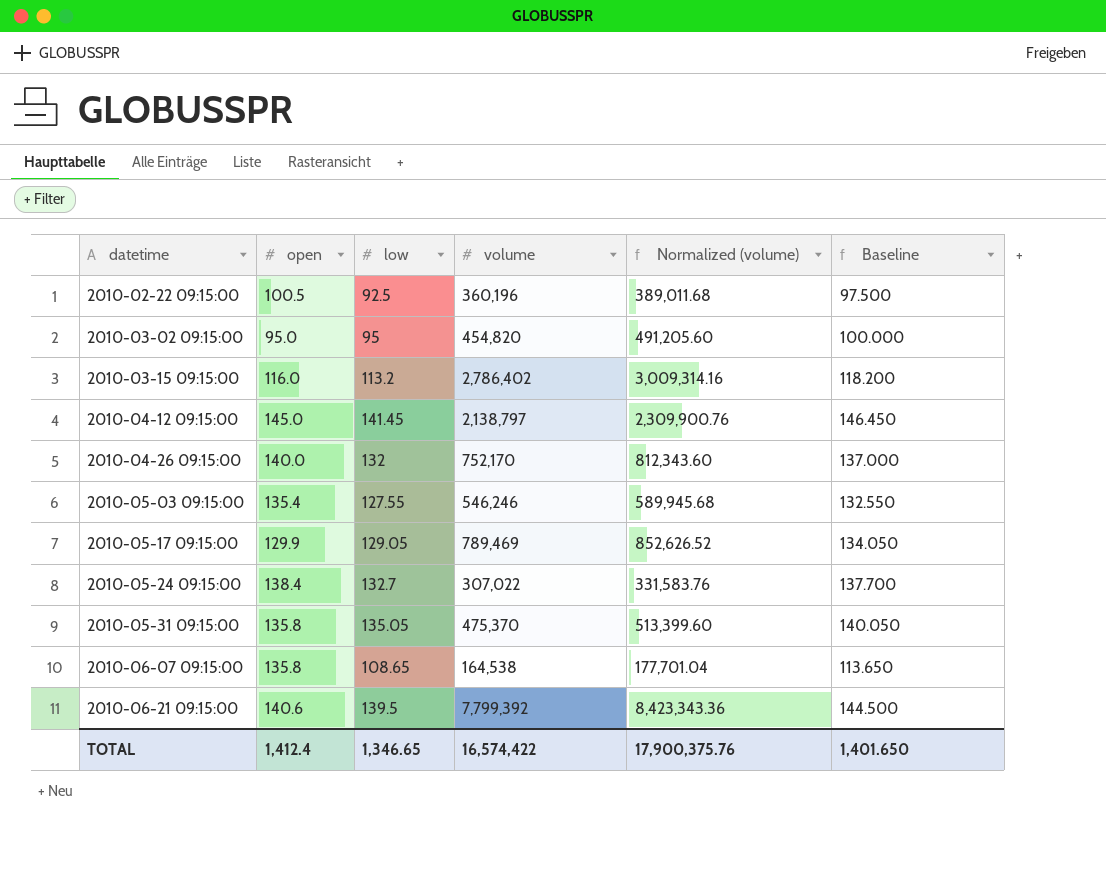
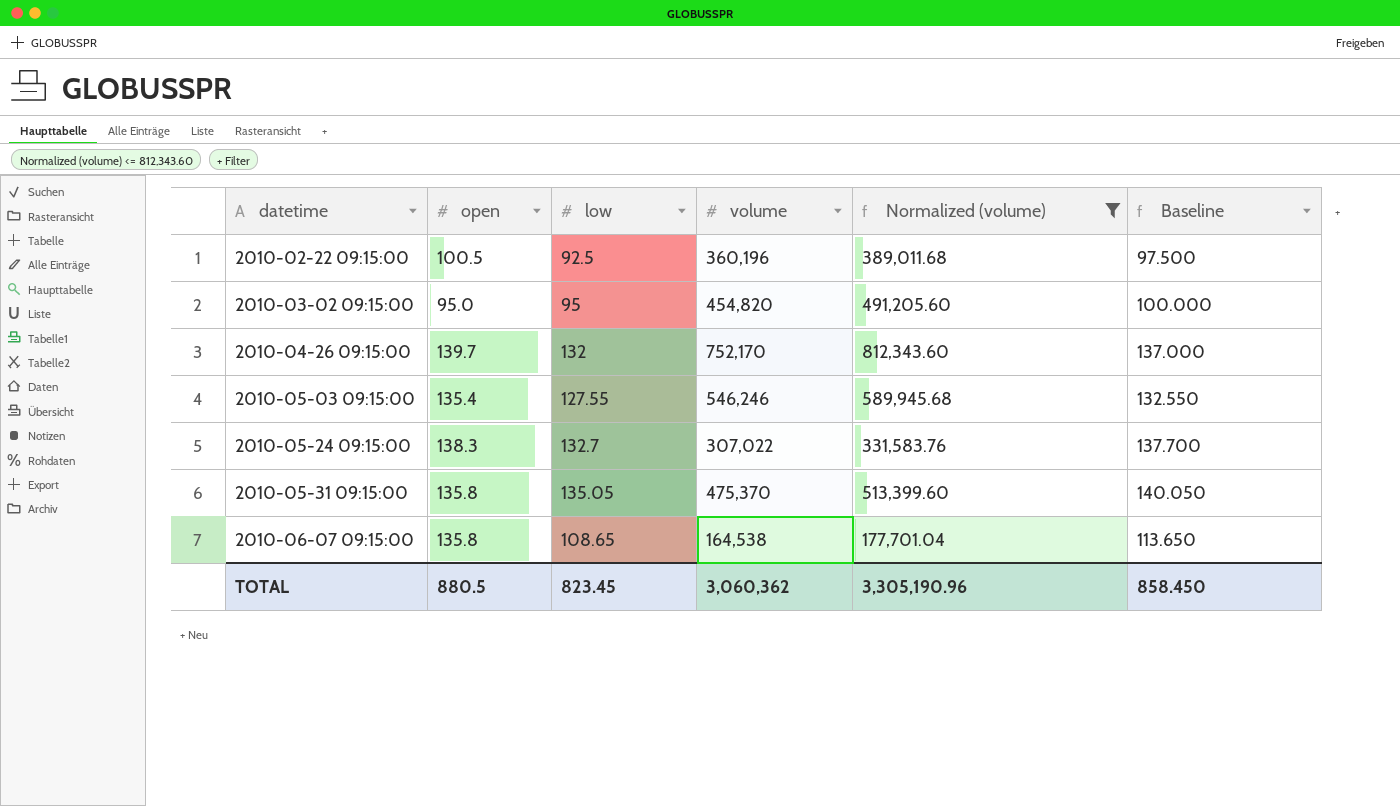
filter: none -> Normalized (volume) <= 812,343.60
2010-04-26 09:15:00 | open: 140.0 -> 139.7
2010-05-24 09:15:00 | open: 138.4 -> 138.3
TOTAL | open: 1,412.4 -> 880.5
TOTAL | low: 1,346.65 -> 823.45
TOTAL | volume: 16,574,422 -> 3,060,362
TOTAL | Normalized (volume): 17,900,375.76 -> 3,305,190.96
TOTAL | Baseline: 1,401.650 -> 858.450

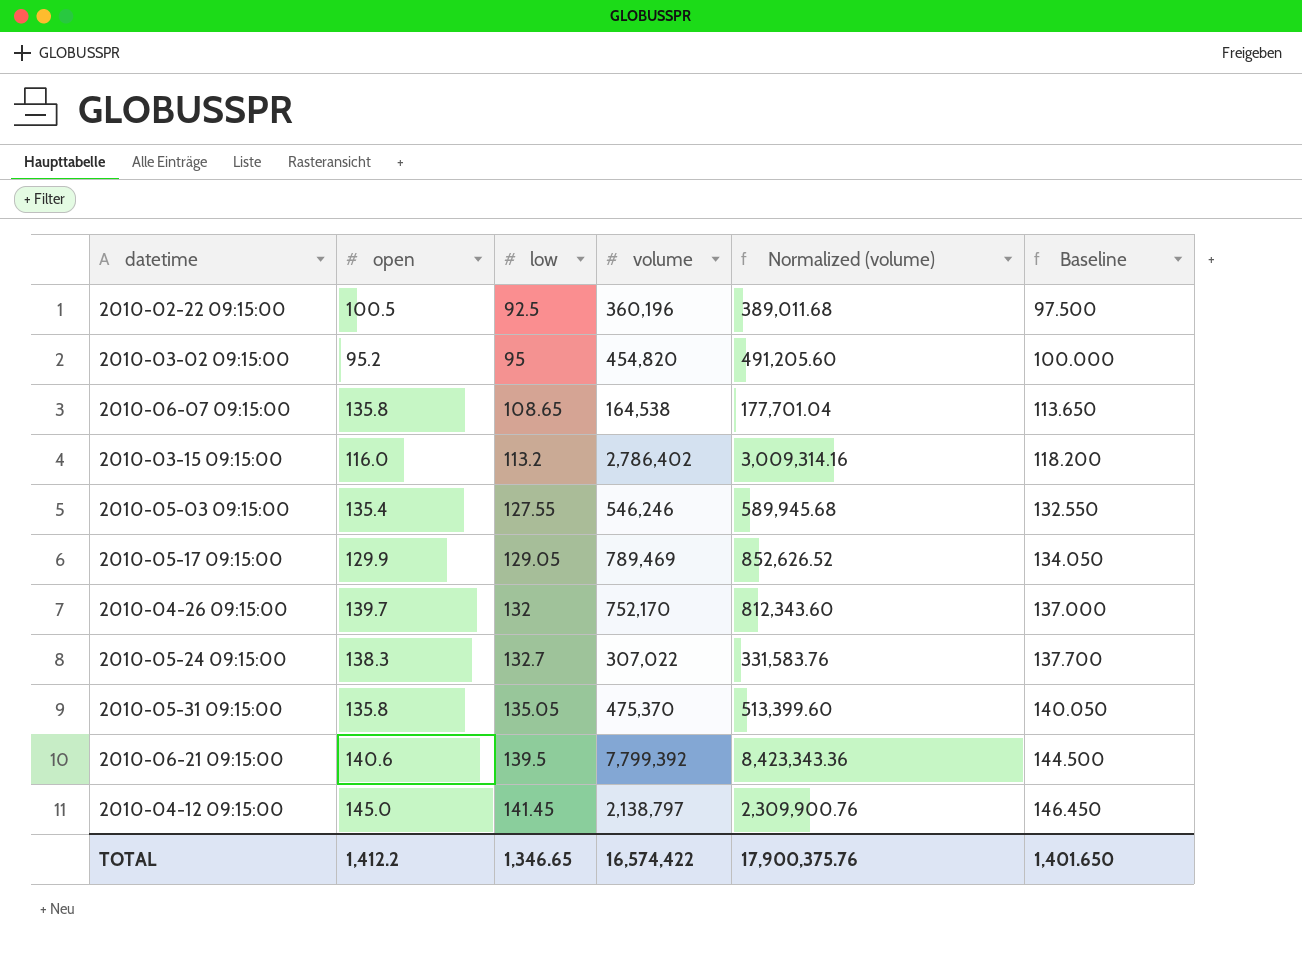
filter: Normalized (volume) <= 812,343.60 -> none
row order: datetime ascending -> low ascending
2010-03-02 09:15:00 | open: 95.0 -> 95.2
TOTAL | open: 880.5 -> 1,412.2
TOTAL | low: 823.45 -> 1,346.65
TOTAL | volume: 3,060,362 -> 16,574,422
TOTAL | Normalized (volume): 3,305,190.96 -> 17,900,375.76
TOTAL | Baseline: 858.450 -> 1,401.650

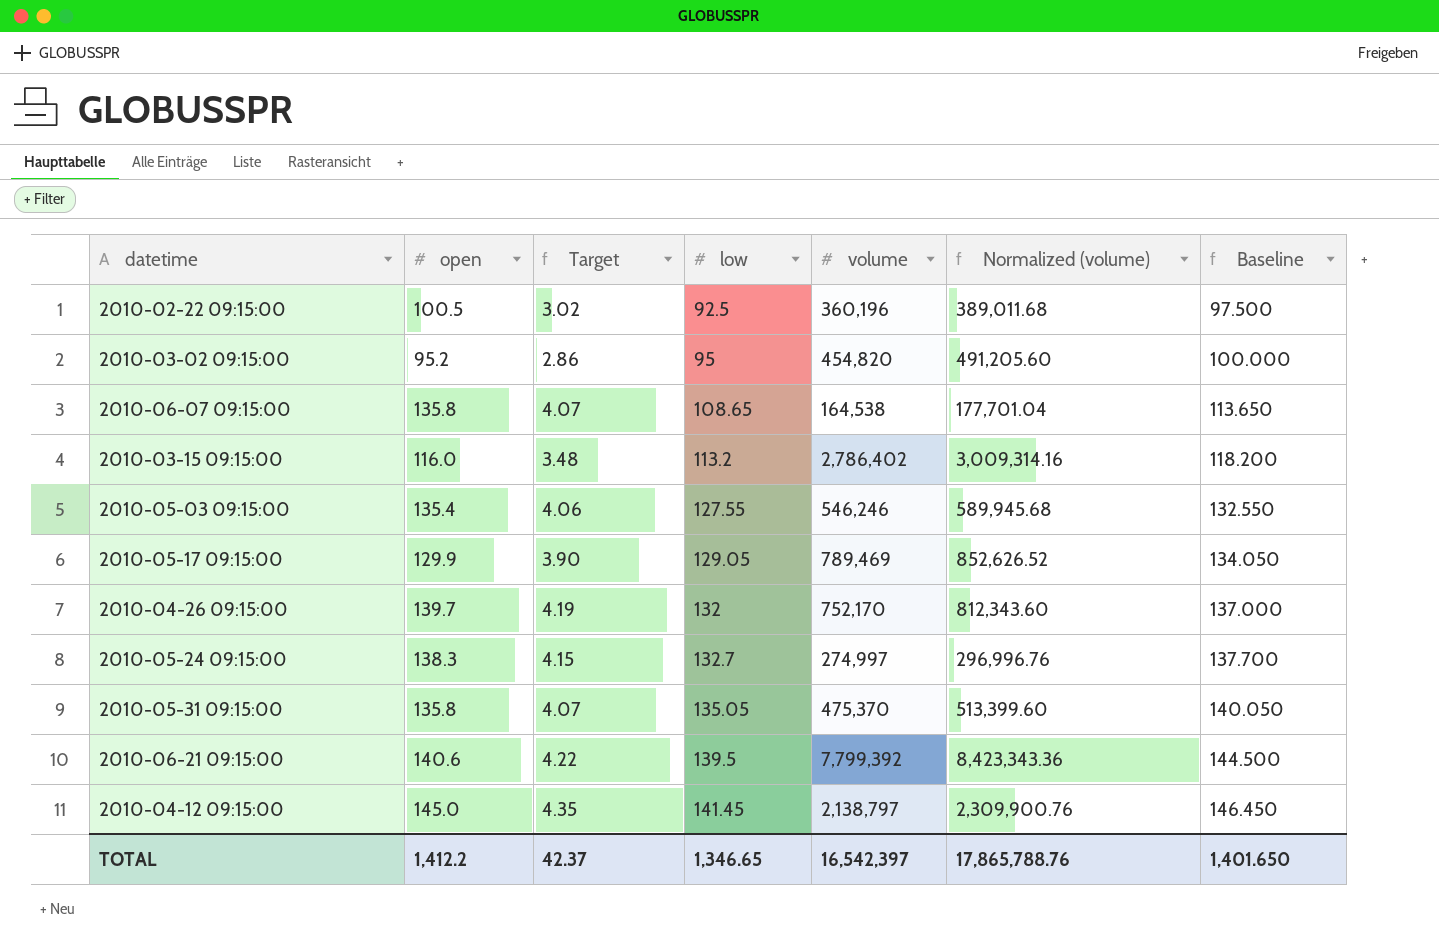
column Target | formula: none -> [open] * 0.03
2010-05-24 09:15:00 | volume: 307,022 -> 274,997
2010-05-24 09:15:00 | Normalized (volume): 331,583.76 -> 296,996.76
TOTAL | volume: 16,574,422 -> 16,542,397
TOTAL | Normalized (volume): 17,900,375.76 -> 17,865,788.76

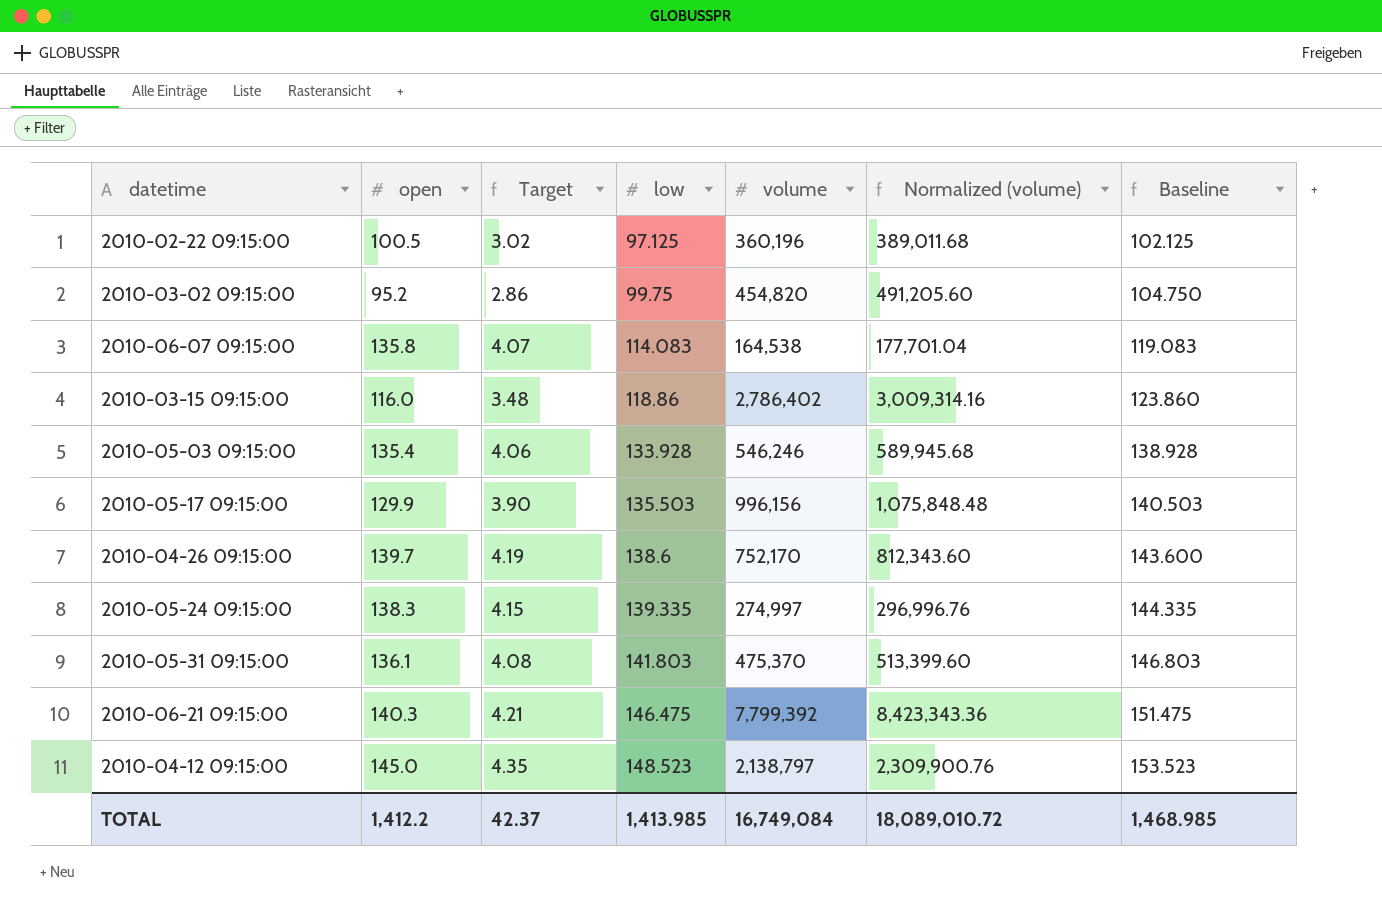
2010-02-22 09:15:00 | low: 92.5 -> 97.125
2010-02-22 09:15:00 | Baseline: 97.500 -> 102.125
2010-03-02 09:15:00 | low: 95 -> 99.75
2010-03-02 09:15:00 | Baseline: 100.000 -> 104.750
2010-06-07 09:15:00 | low: 108.65 -> 114.083
2010-06-07 09:15:00 | Baseline: 113.650 -> 119.083
2010-03-15 09:15:00 | low: 113.2 -> 118.86
2010-03-15 09:15:00 | Baseline: 118.200 -> 123.860
2010-05-03 09:15:00 | low: 127.55 -> 133.928
2010-05-03 09:15:00 | Baseline: 132.550 -> 138.928
2010-05-17 09:15:00 | low: 129.05 -> 135.503
2010-05-17 09:15:00 | volume: 789,469 -> 996,156
2010-05-17 09:15:00 | Normalized (volume): 852,626.52 -> 1,075,848.48
2010-05-17 09:15:00 | Baseline: 134.050 -> 140.503
2010-04-26 09:15:00 | low: 132 -> 138.6
2010-04-26 09:15:00 | Baseline: 137.000 -> 143.600
2010-05-24 09:15:00 | low: 132.7 -> 139.335
2010-05-24 09:15:00 | Baseline: 137.700 -> 144.335
2010-05-31 09:15:00 | open: 135.8 -> 136.1
2010-05-31 09:15:00 | Target: 4.07 -> 4.08
2010-05-31 09:15:00 | low: 135.05 -> 141.803
2010-05-31 09:15:00 | Baseline: 140.050 -> 146.803
2010-06-21 09:15:00 | open: 140.6 -> 140.3
2010-06-21 09:15:00 | Target: 4.22 -> 4.21
2010-06-21 09:15:00 | low: 139.5 -> 146.475
2010-06-21 09:15:00 | Baseline: 144.500 -> 151.475
2010-04-12 09:15:00 | low: 141.45 -> 148.523
2010-04-12 09:15:00 | Baseline: 146.450 -> 153.523
TOTAL | low: 1,346.65 -> 1,413.985
TOTAL | volume: 16,542,397 -> 16,749,084
TOTAL | Normalized (volume): 17,865,788.76 -> 18,089,010.72
TOTAL | Baseline: 1,401.650 -> 1,468.985

